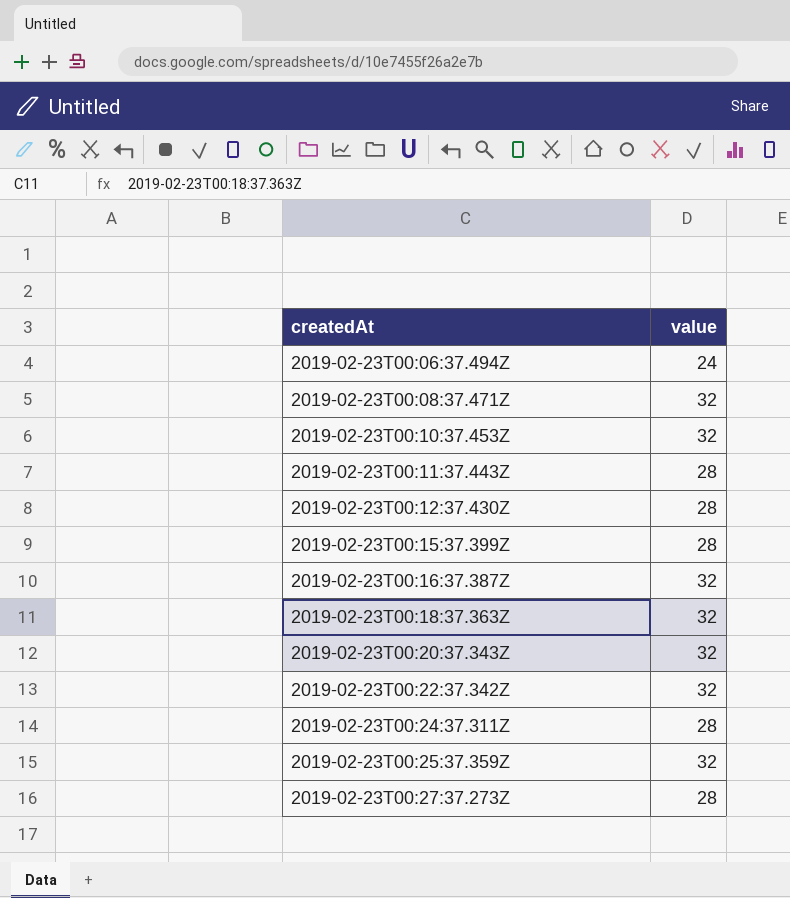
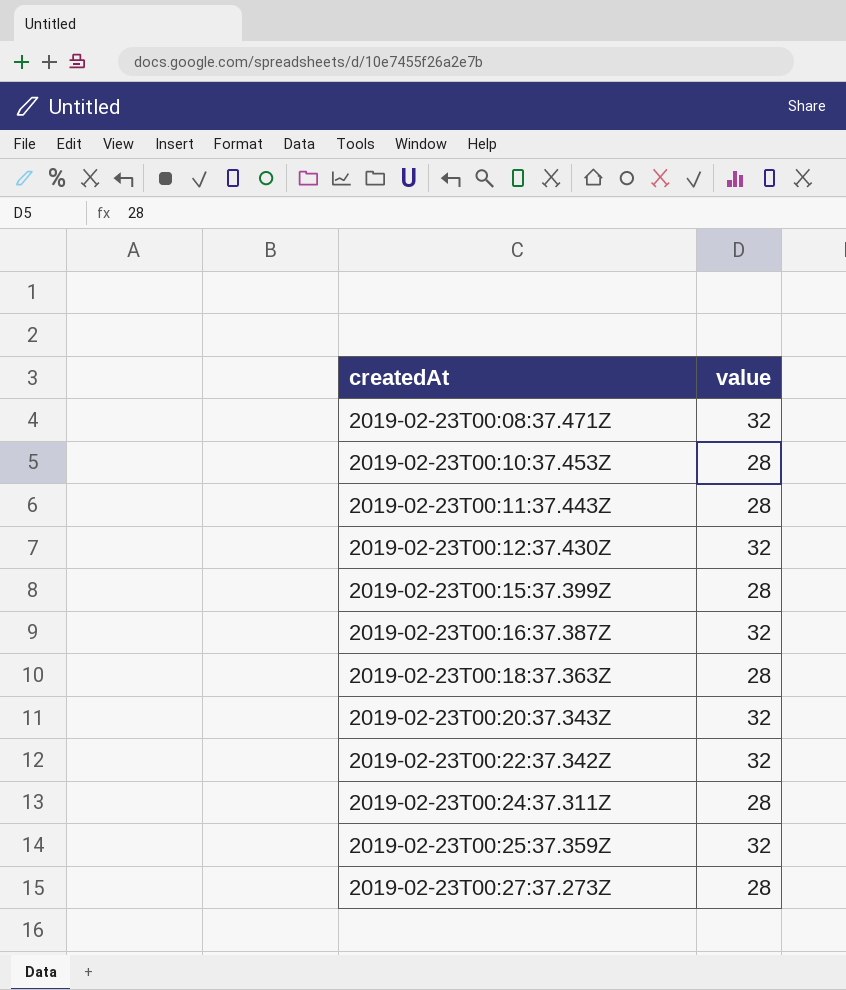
row 2019-02-23T00:06:37.494Z: 24 -> none
2019-02-23T00:10:37.453Z | value: 32 -> 28
2019-02-23T00:12:37.430Z | value: 28 -> 32
2019-02-23T00:18:37.363Z | value: 32 -> 28

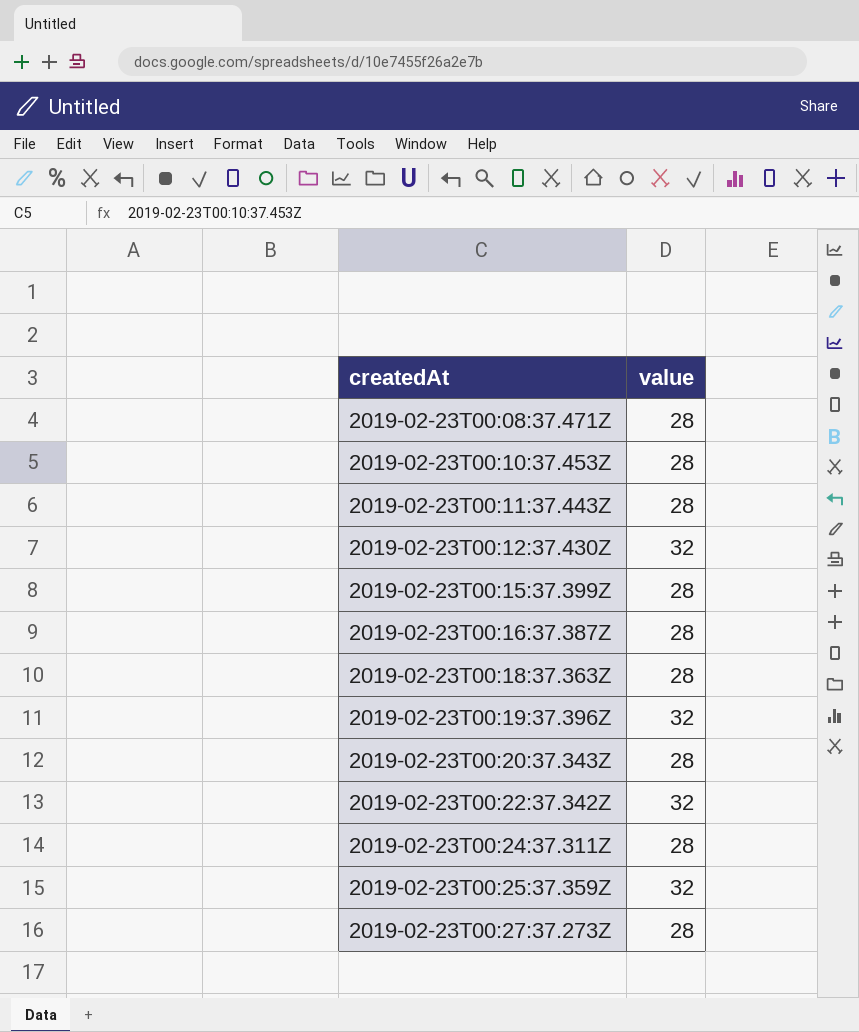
2019-02-23T00:08:37.471Z | value: 32 -> 28
2019-02-23T00:16:37.387Z | value: 32 -> 28
row 2019-02-23T00:19:37.396Z: none -> 32
2019-02-23T00:20:37.343Z | value: 32 -> 28

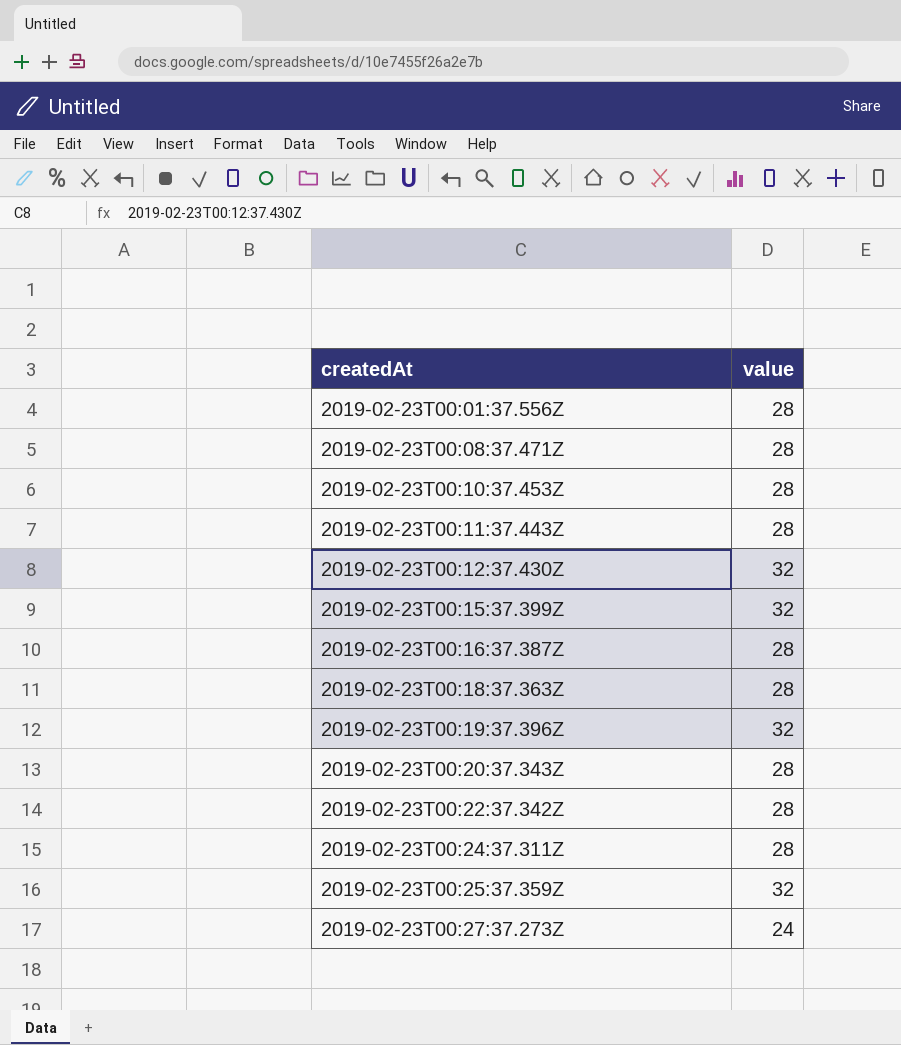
row 2019-02-23T00:01:37.556Z: none -> 28
2019-02-23T00:15:37.399Z | value: 28 -> 32
2019-02-23T00:22:37.342Z | value: 32 -> 28
2019-02-23T00:27:37.273Z | value: 28 -> 24

